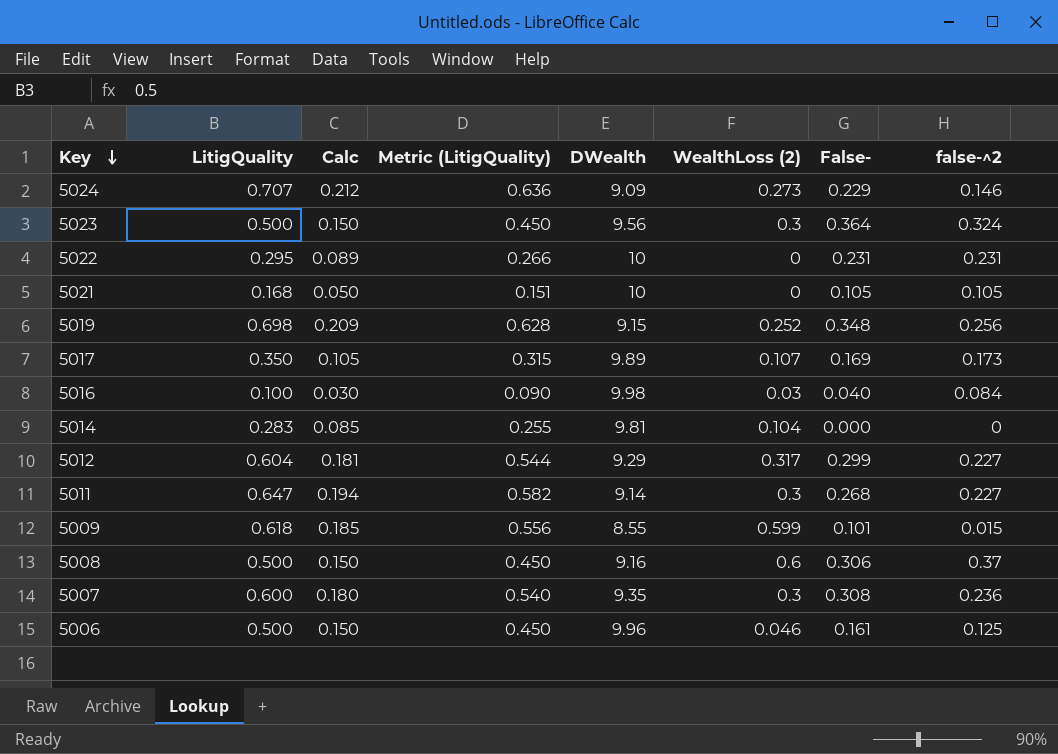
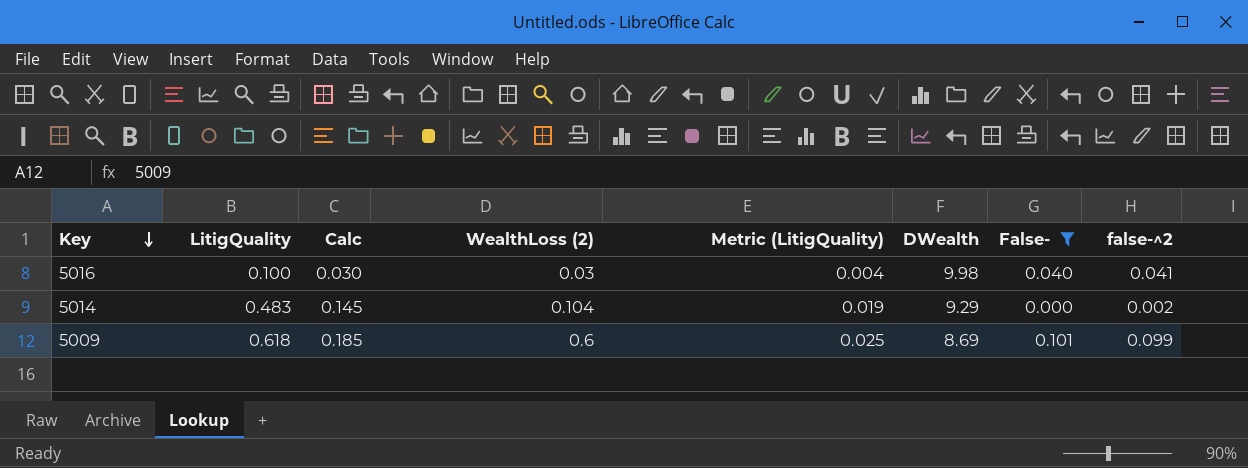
filter: none -> False- <= 0.101
column WealthLoss (2) | position: 6 -> 4
column Metric (LitigQuality) | formula: [LitigQuality] * 0.9 -> [LitigQuality] * 0.04
5016 | false-^2: 0.084 -> 0.041
5014 | LitigQuality: 0.283 -> 0.483
5014 | Calc: 0.085 -> 0.145
5014 | DWealth: 9.81 -> 9.29
5014 | false-^2: 0 -> 0.002
5009 | WealthLoss (2): 0.599 -> 0.6
5009 | DWealth: 8.55 -> 8.69
5009 | false-^2: 0.015 -> 0.099

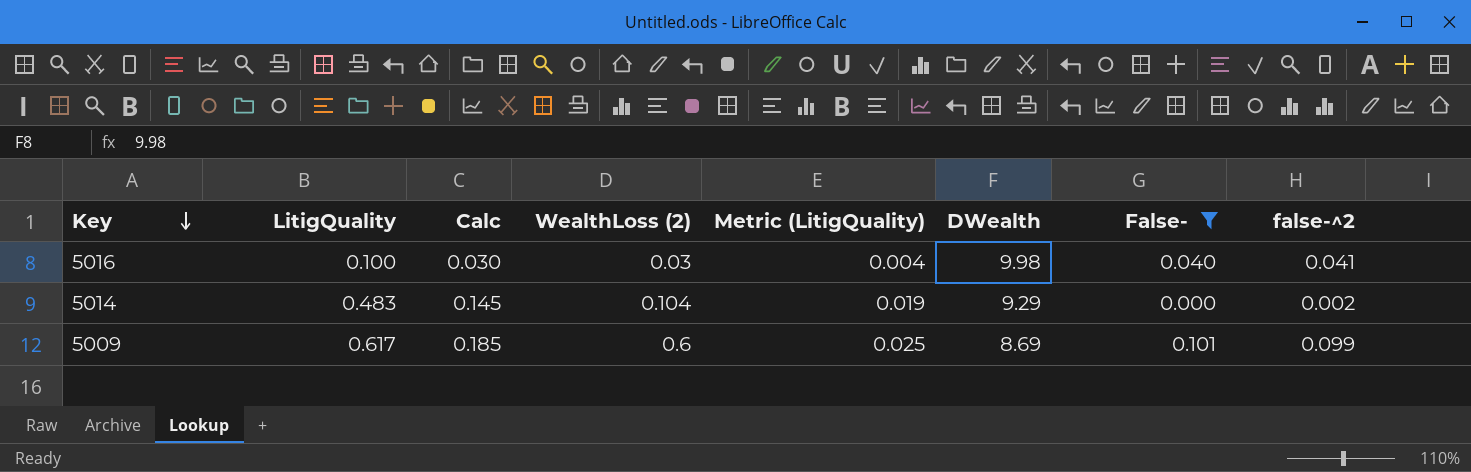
5009 | LitigQuality: 0.618 -> 0.617

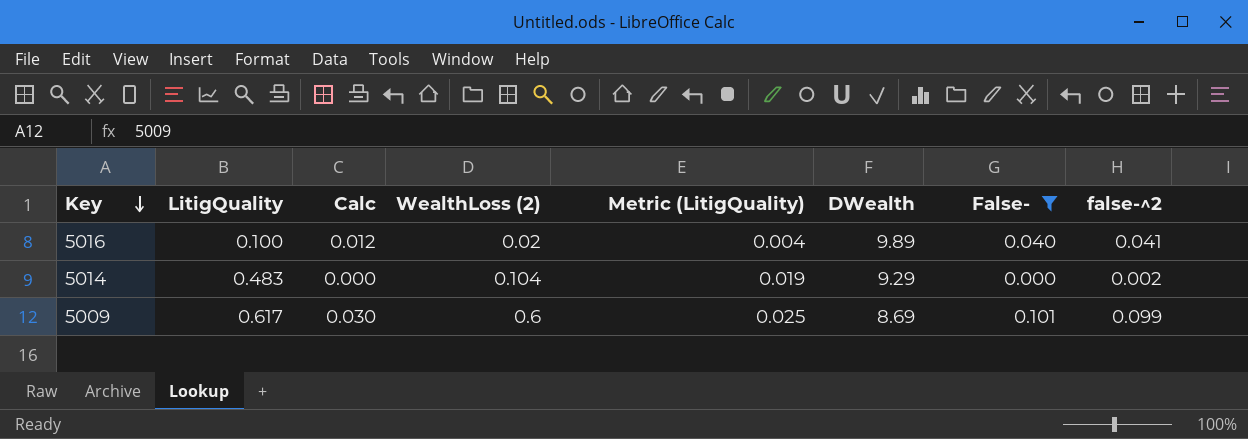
column Calc | formula: [LitigQuality] * 0.3 -> [False-] * 0.3
5016 | WealthLoss (2): 0.03 -> 0.02
5016 | DWealth: 9.98 -> 9.89

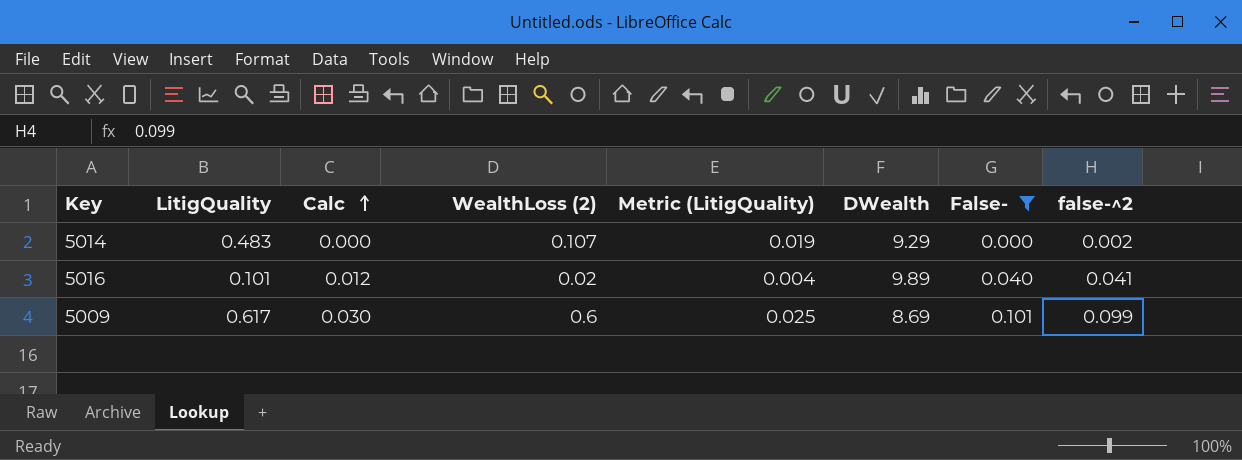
row order: Key descending -> Calc ascending
5014 | WealthLoss (2): 0.104 -> 0.107
5016 | LitigQuality: 0.100 -> 0.101

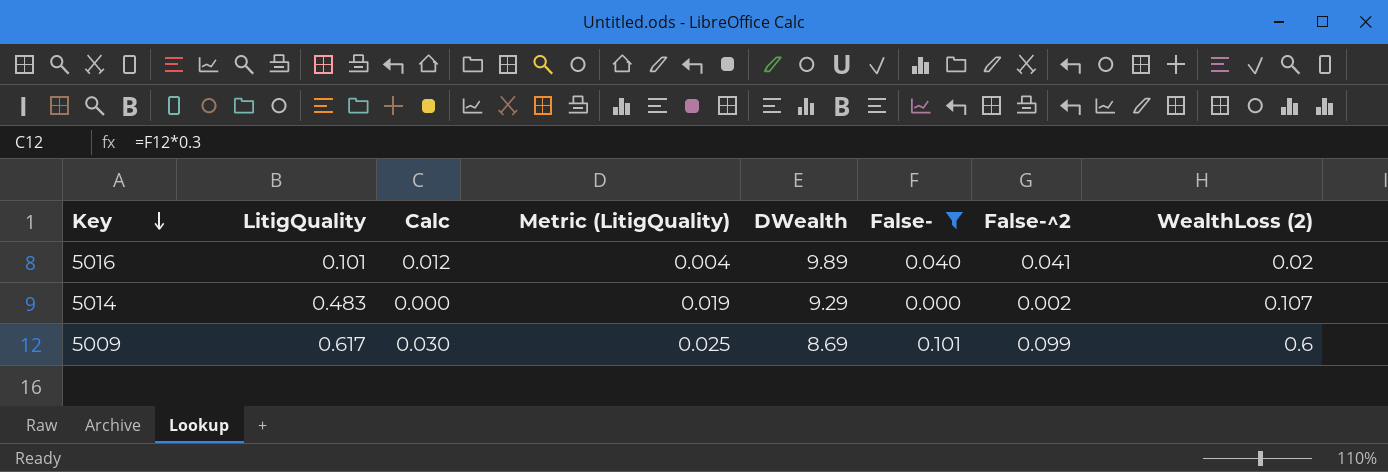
row order: Calc ascending -> Key descending
column name: false-^2 -> False-^2
column WealthLoss (2) | position: 4 -> 8

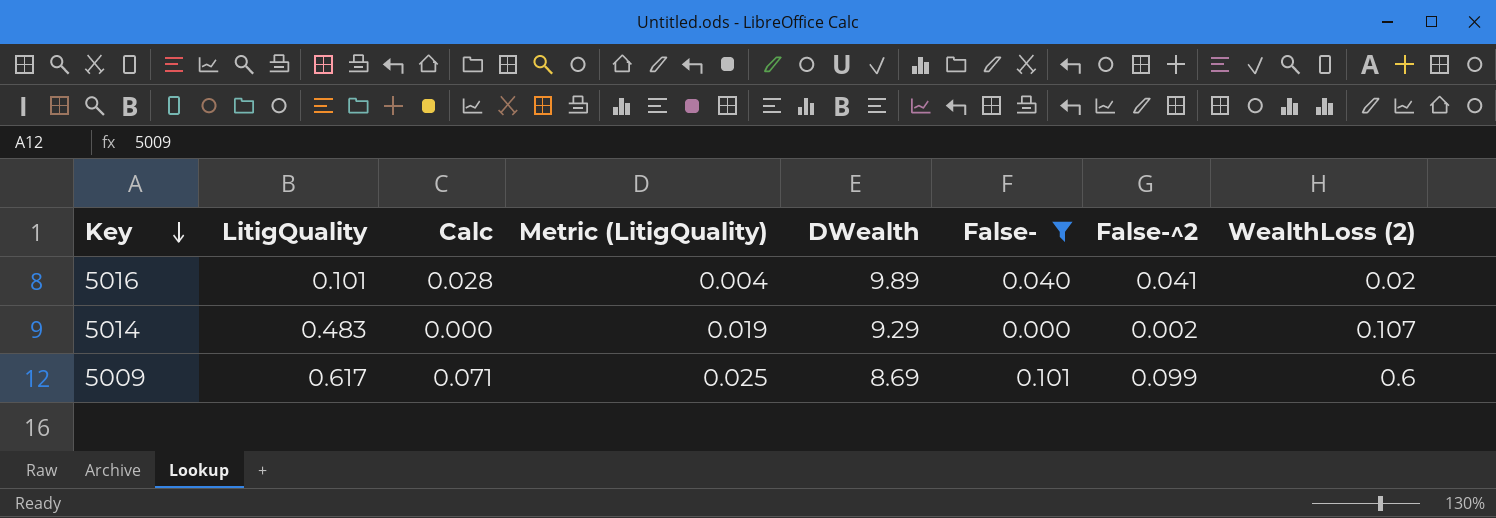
column Calc | formula: [False-] * 0.3 -> [False-] * 0.7

